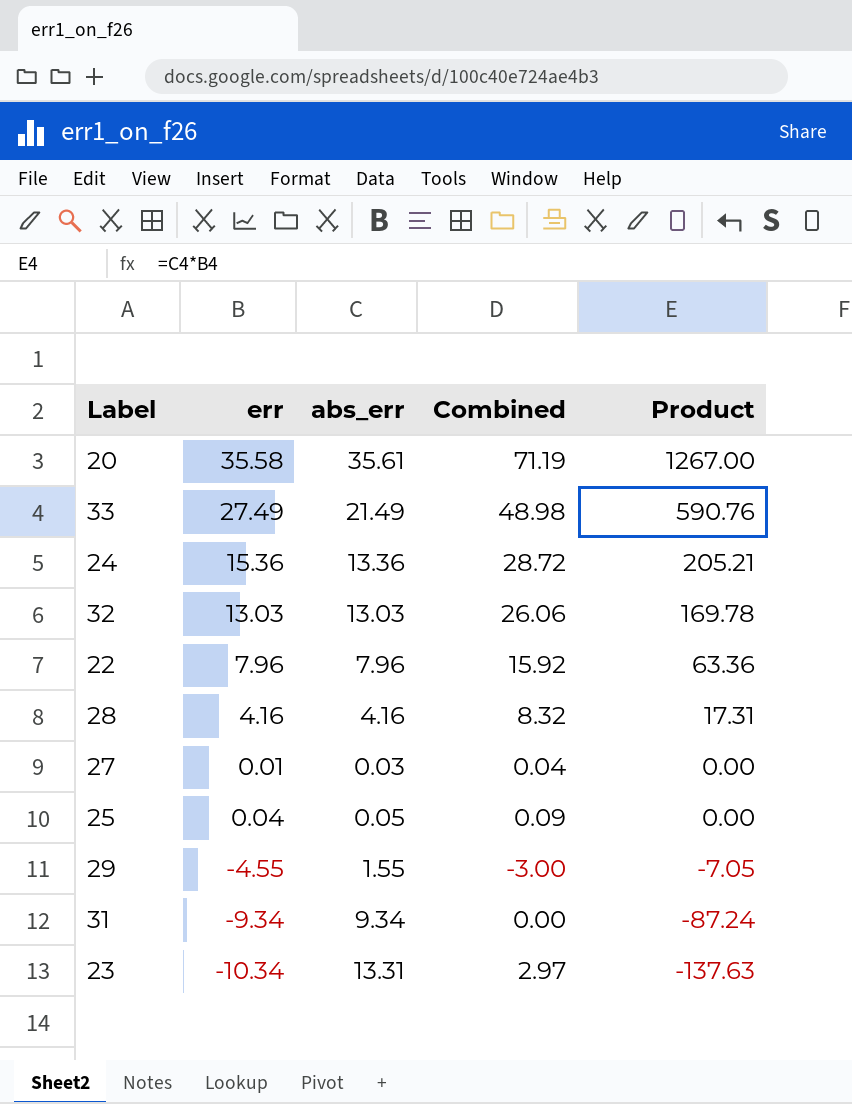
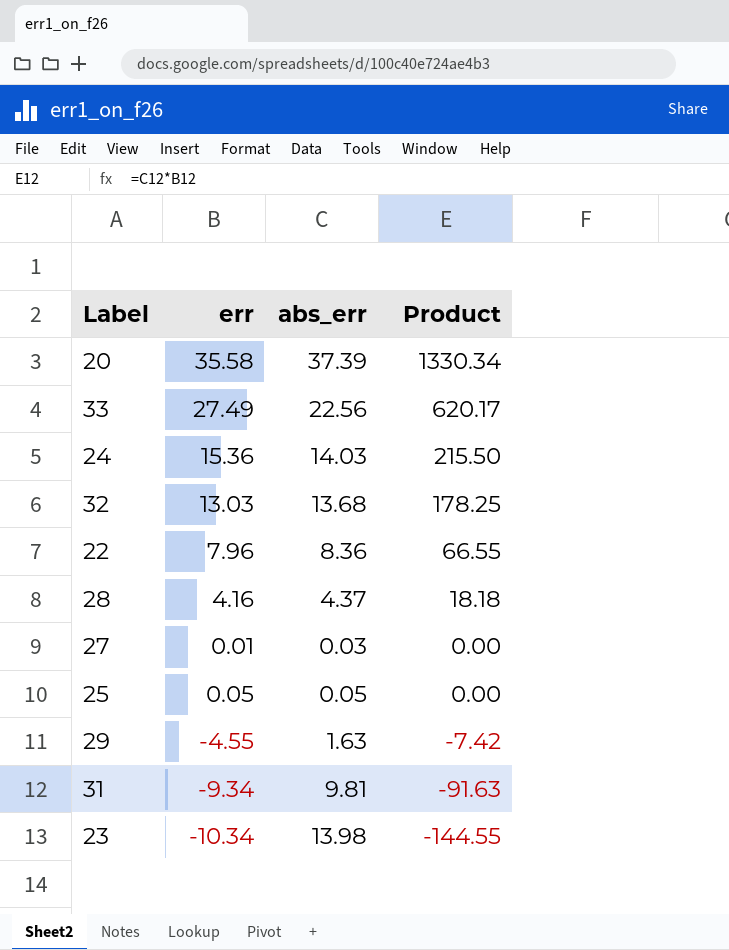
column Combined | formula: [err] + [abs_err] -> none
20 | abs_err: 35.61 -> 37.39
20 | Product: 1267.00 -> 1330.34
33 | abs_err: 21.49 -> 22.56
33 | Product: 590.76 -> 620.17
24 | abs_err: 13.36 -> 14.03
24 | Product: 205.21 -> 215.50
32 | abs_err: 13.03 -> 13.68
32 | Product: 169.78 -> 178.25
22 | abs_err: 7.96 -> 8.36
22 | Product: 63.36 -> 66.55
28 | abs_err: 4.16 -> 4.37
28 | Product: 17.31 -> 18.18
25 | err: 0.04 -> 0.05
29 | abs_err: 1.55 -> 1.63
29 | Product: -7.05 -> -7.42
31 | abs_err: 9.34 -> 9.81
31 | Product: -87.24 -> -91.63
23 | abs_err: 13.31 -> 13.98
23 | Product: -137.63 -> -144.55

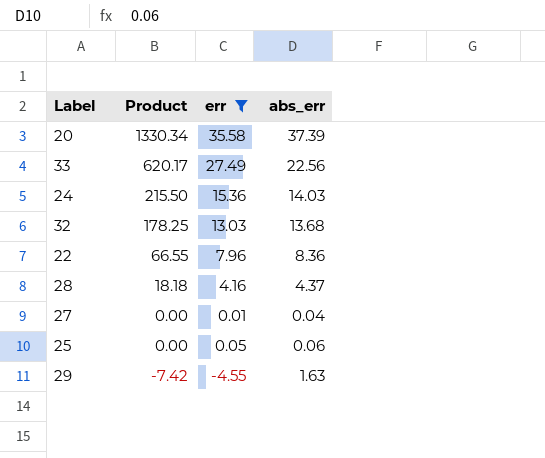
filter: none -> err >= -4.55
column Product | position: 4 -> 2
27 | abs_err: 0.03 -> 0.04
25 | abs_err: 0.05 -> 0.06

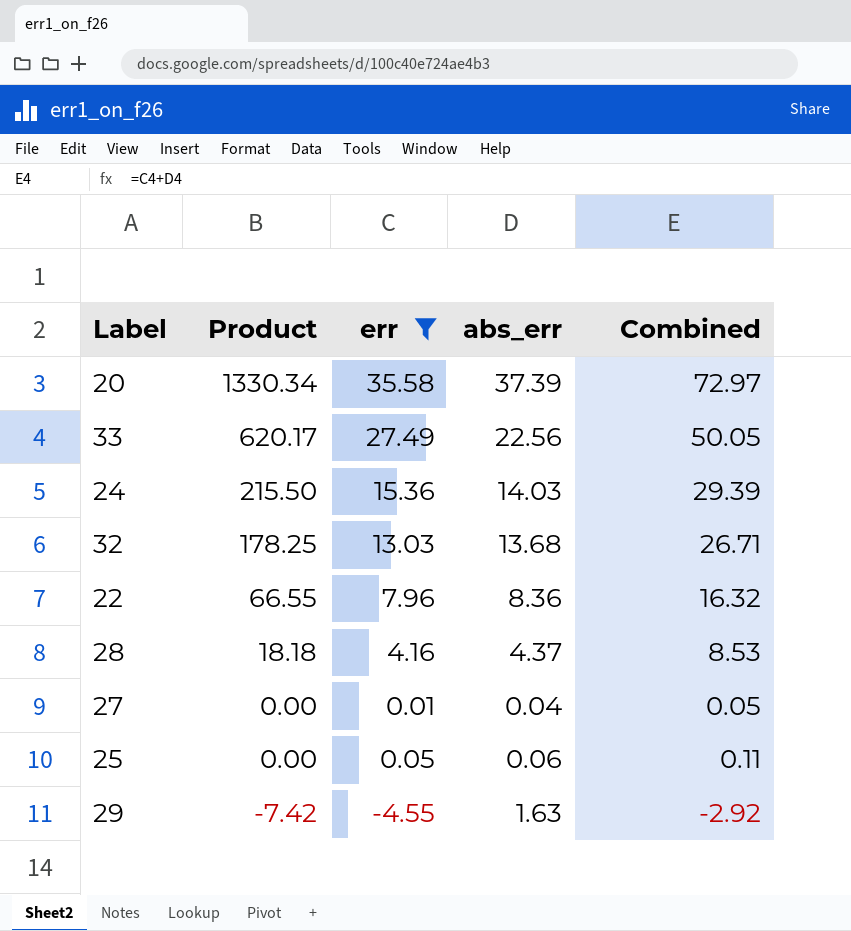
column Combined | formula: none -> [err] + [abs_err]

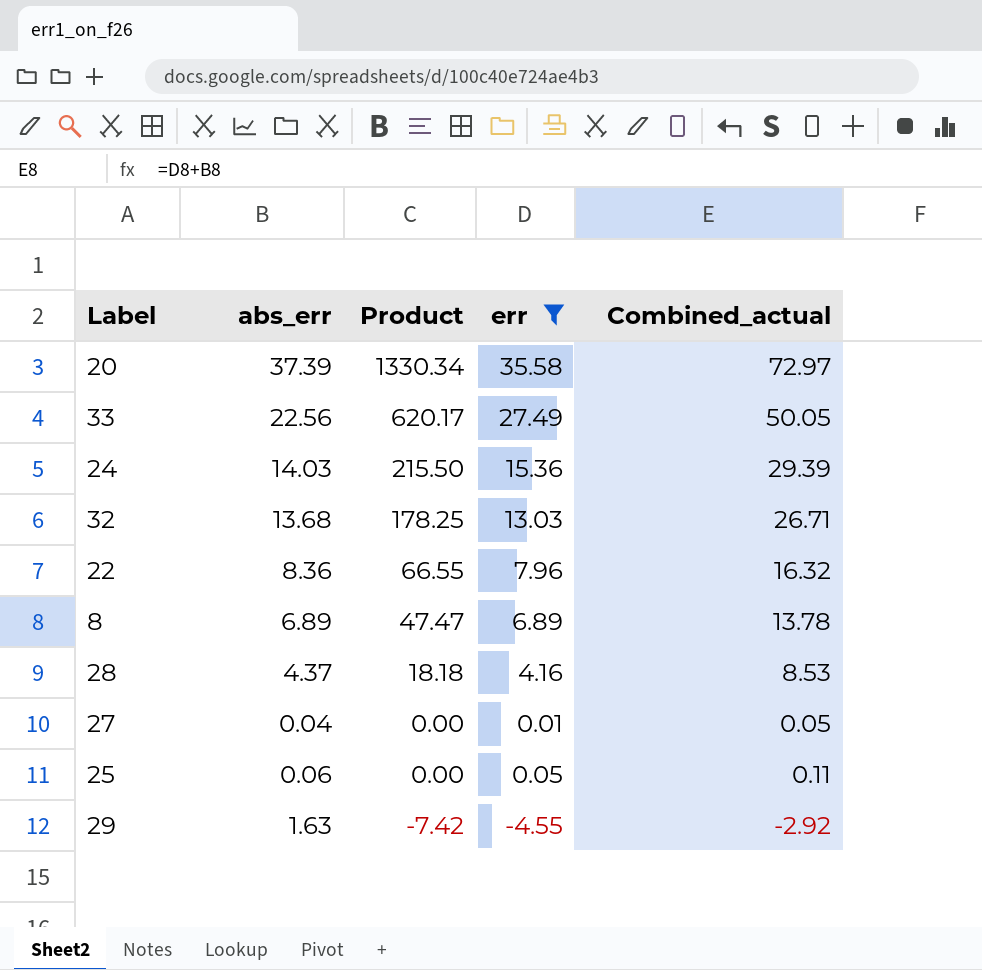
column abs_err | position: 4 -> 2
column name: Combined -> Combined_actual
row 8: none -> 6.89 | 47.47 | 6.89 | 13.78

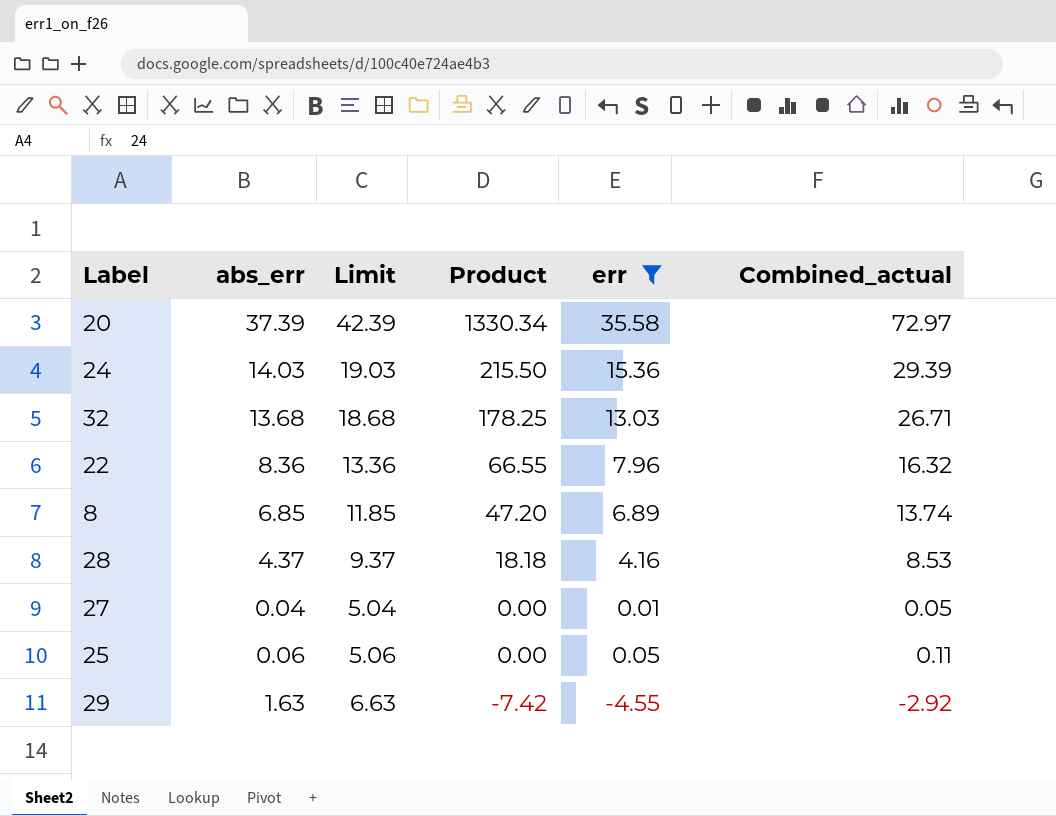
column Limit | formula: none -> [abs_err] + 5
row 33: 22.56 | 620.17 | 27.49 | 50.05 -> none
8 | abs_err: 6.89 -> 6.85
8 | Product: 47.47 -> 47.20
8 | Combined_actual: 13.78 -> 13.74

